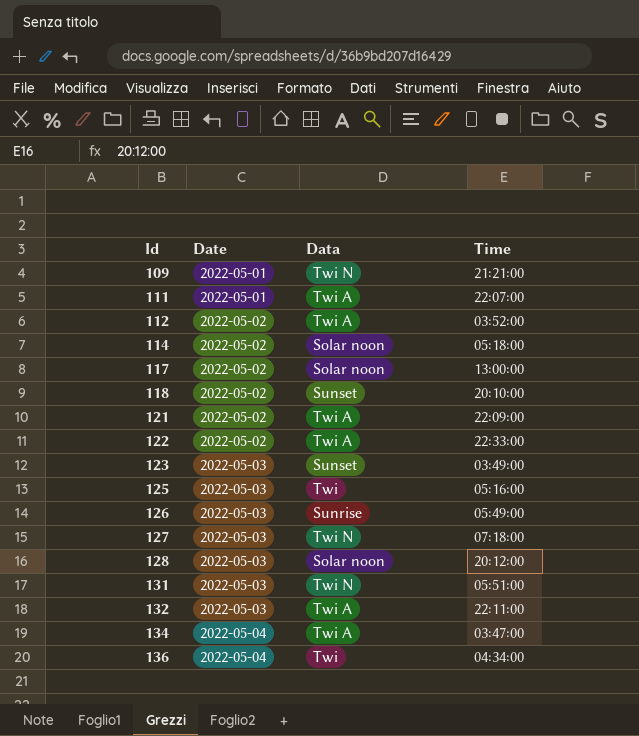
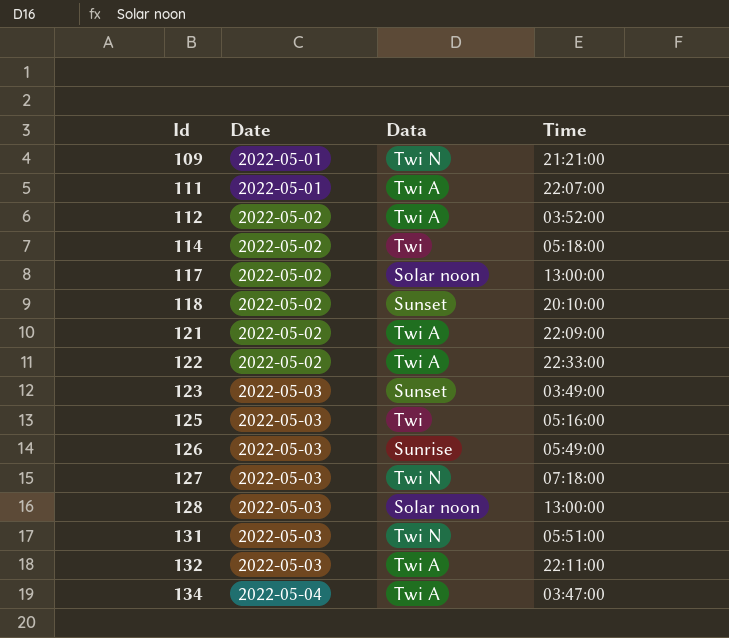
row 136: 2022-05-04 | Twi | 04:34:00 -> none
114 | Data: Solar noon -> Twi
128 | Time: 20:12:00 -> 13:00:00

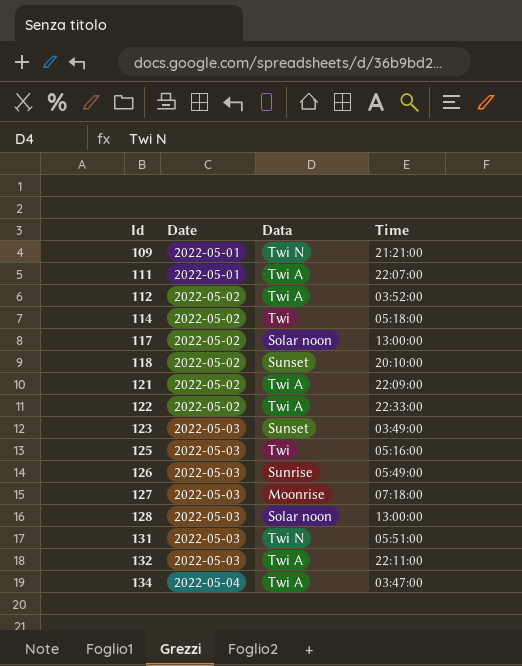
127 | Data: Twi N -> Moonrise

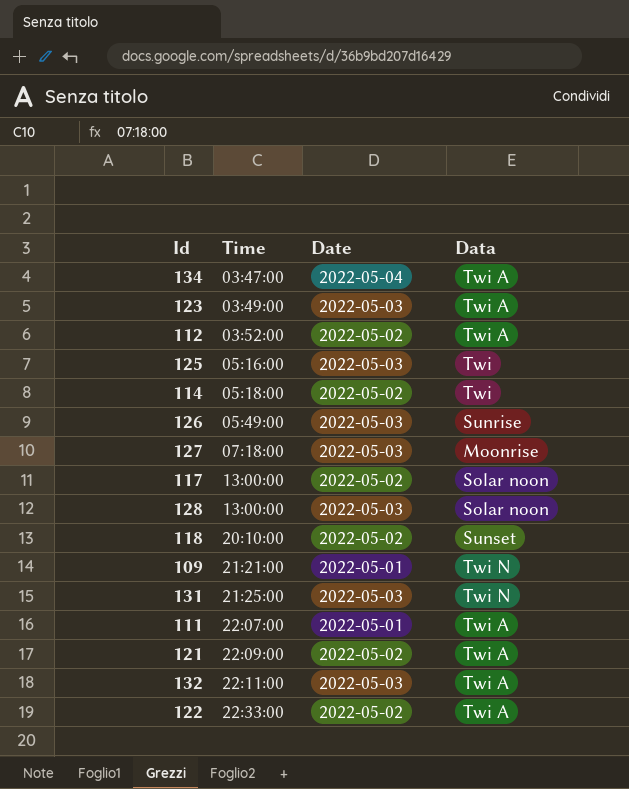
row order: Id ascending -> Time ascending
column Time | position: 4 -> 2
123 | Data: Sunset -> Twi A
131 | Time: 05:51:00 -> 21:25:00

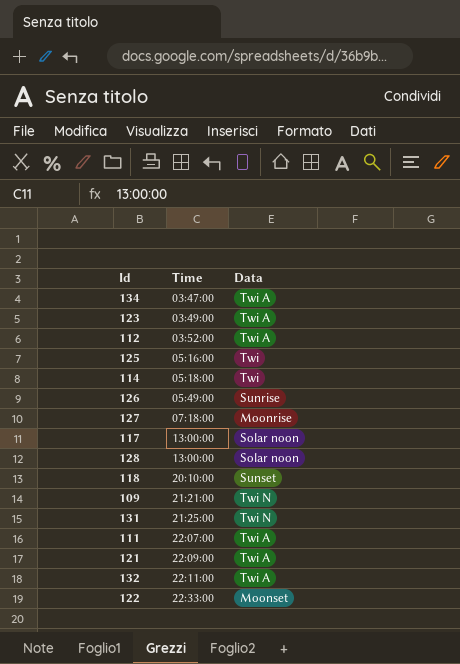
column Date | position: 3 -> none
122 | Data: Twi A -> Moonset

